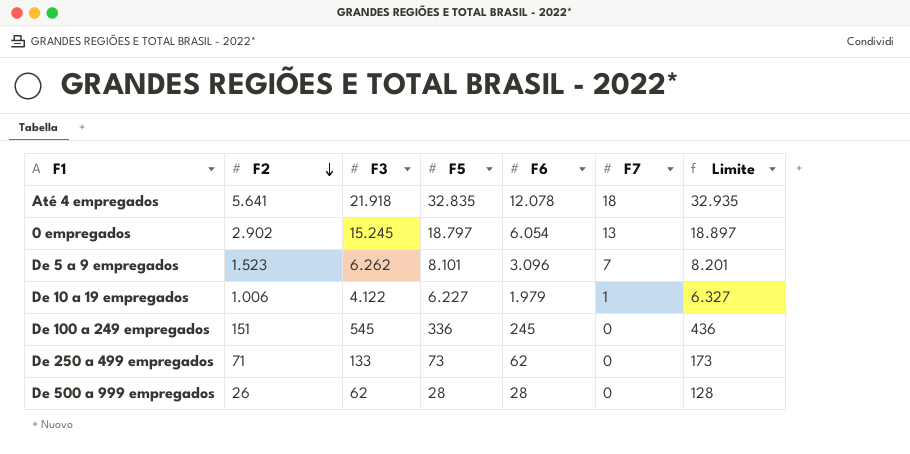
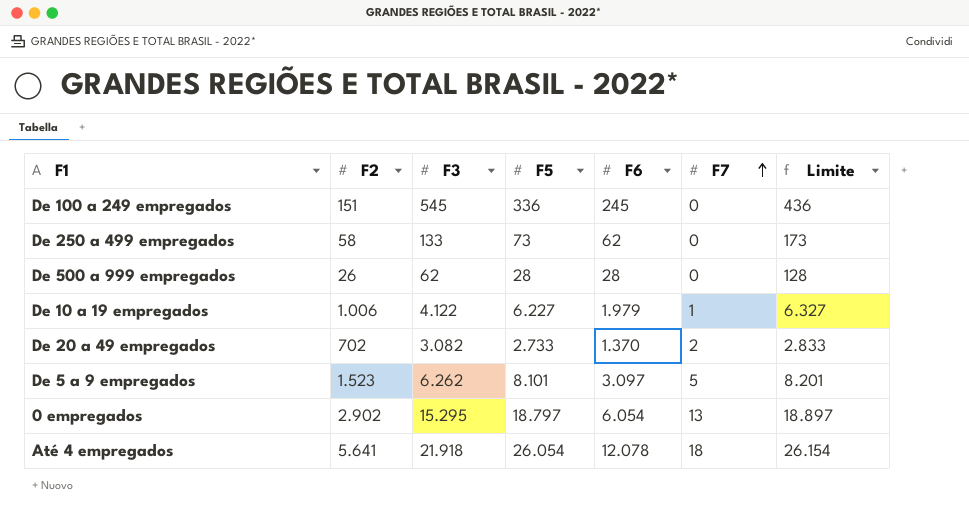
row order: F2 descending -> F7 ascending
De 250 a 499 empregados | F2: 71 -> 58
row De 20 a 49 empregados: none -> 702 | 3.082 | 2.733 | 1.370 | 2 | 2.833
De 5 a 9 empregados | F6: 3.096 -> 3.097
De 5 a 9 empregados | F7: 7 -> 5
0 empregados | F3: 15.245 -> 15.295
Até 4 empregados | F5: 32.835 -> 26.054
Até 4 empregados | Limite: 32.935 -> 26.154

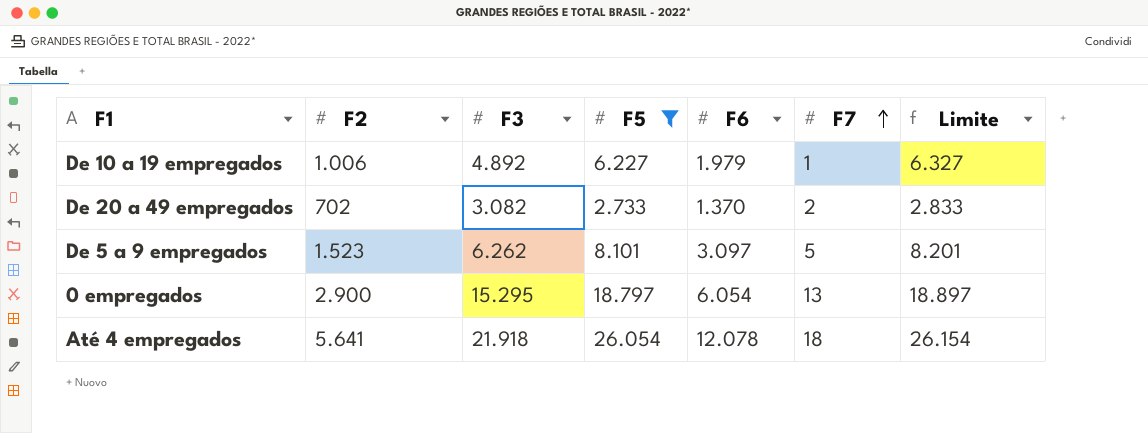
filter: none -> F5 >= 2.733
De 10 a 19 empregados | F3: 4.122 -> 4.892
0 empregados | F2: 2.902 -> 2.900

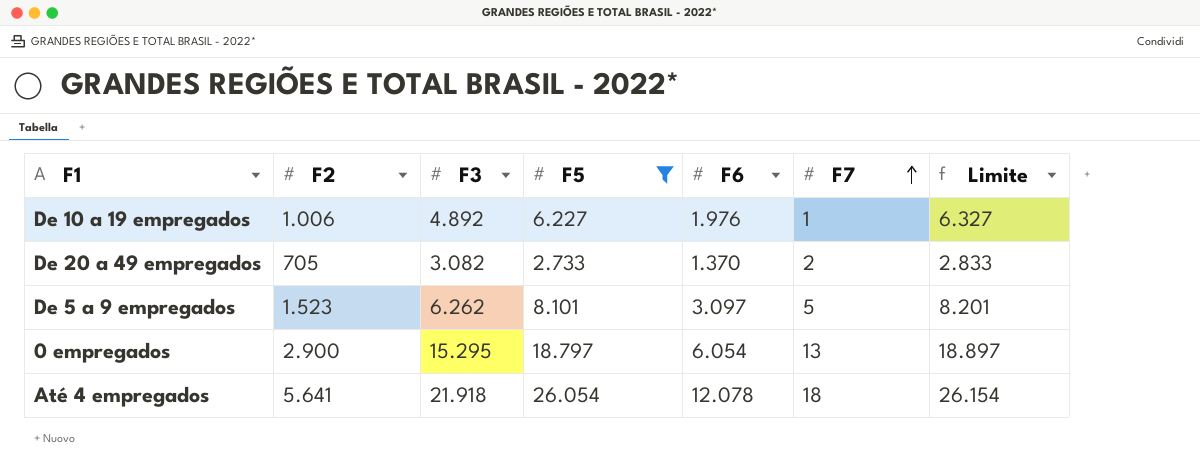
De 10 a 19 empregados | F6: 1.979 -> 1.976
De 20 a 49 empregados | F2: 702 -> 705

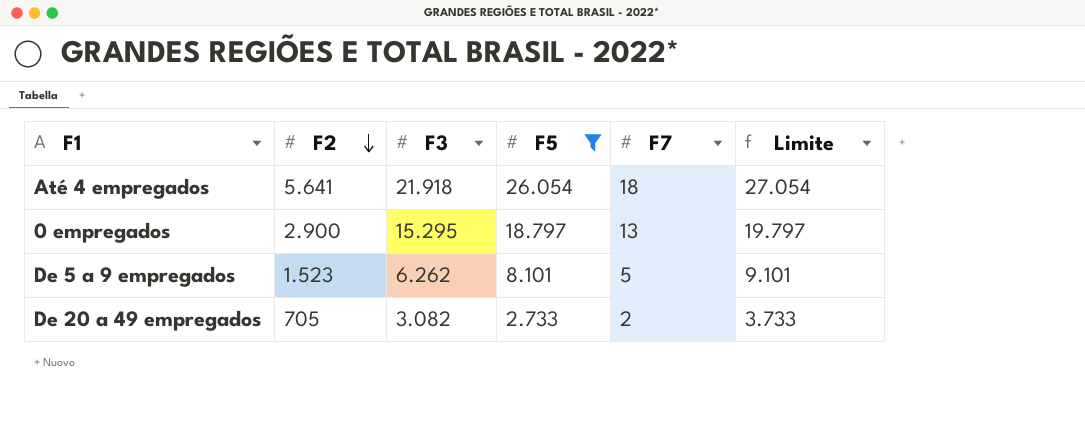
row order: F7 ascending -> F2 descending
column F6 | position: 5 -> none
column Limite | formula: [F5] + 100 -> [F5] + 1000
row De 10 a 19 empregados: 1.006 | 4.892 | 6.227 | 1.976 | 1 | 6.327 -> none

